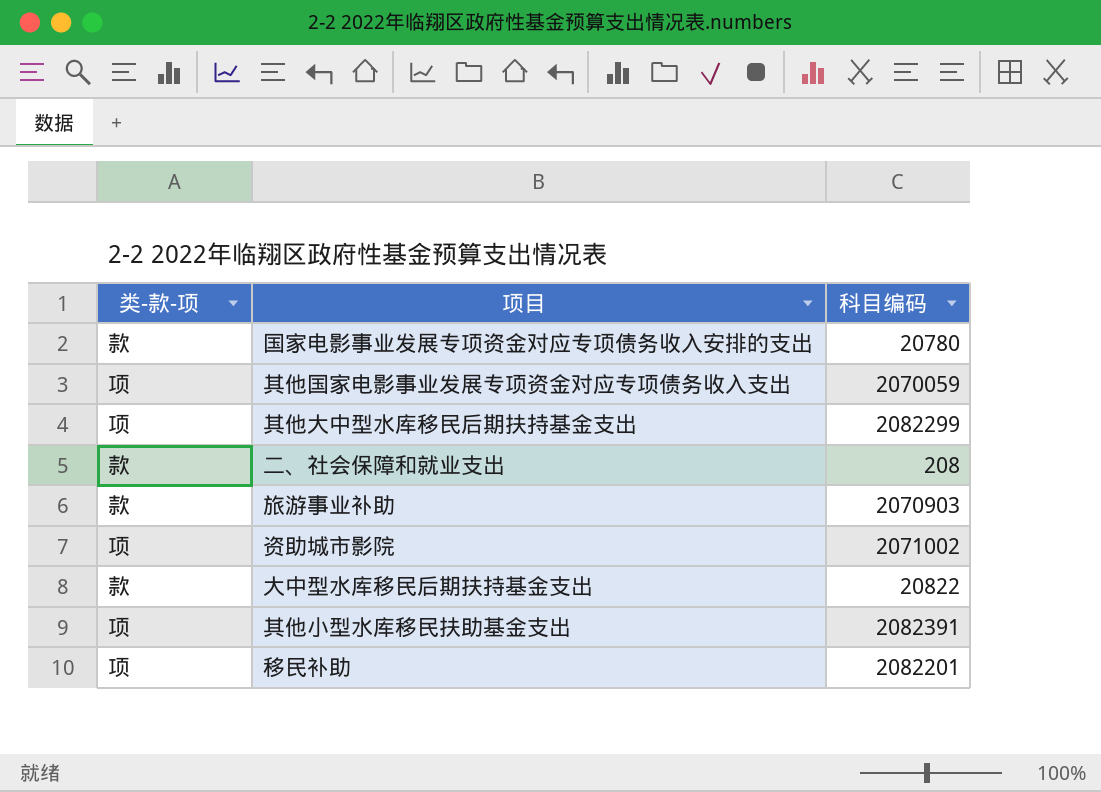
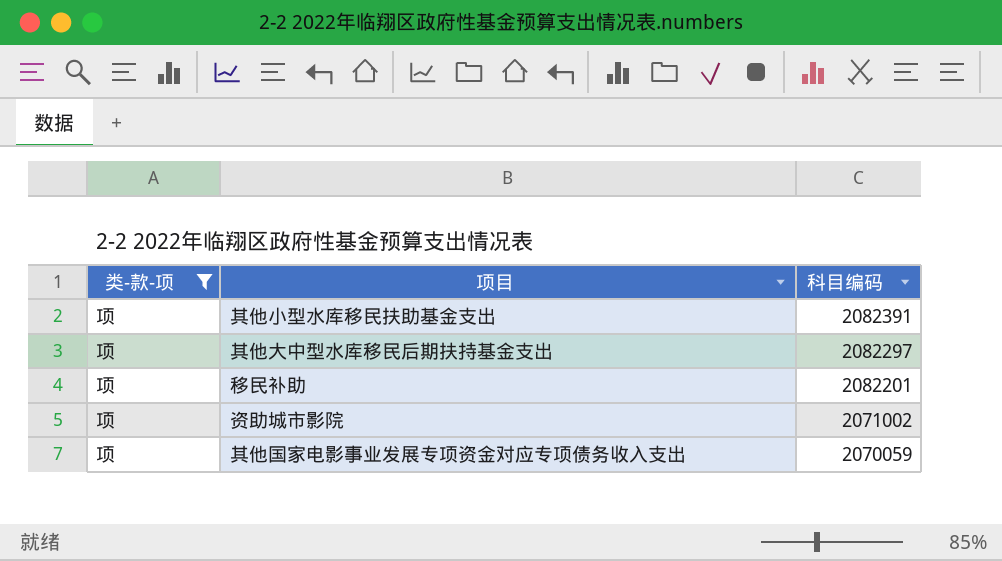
filter: none -> 类-款-项 = 项
row order: none -> 科目编码 descending
其他大中型水库移民后期扶持基金支出 | 科目编码: 2082299 -> 2082297

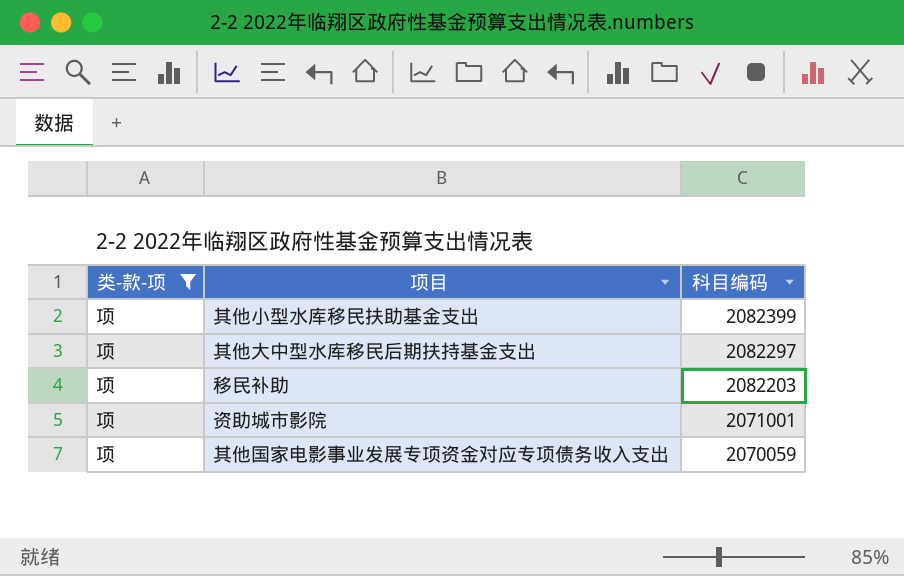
其他小型水库移民扶助基金支出 | 科目编码: 2082391 -> 2082399
移民补助 | 科目编码: 2082201 -> 2082203
资助城市影院 | 科目编码: 2071002 -> 2071001

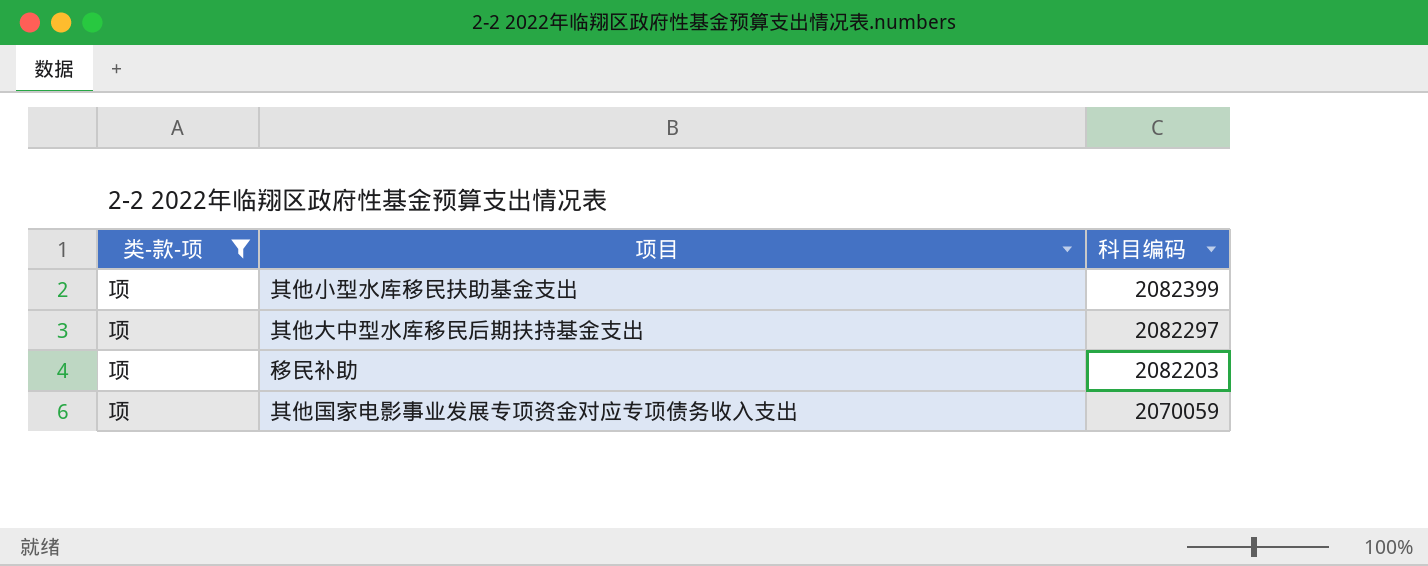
row 资助城市影院: 项 | 2071001 -> none

